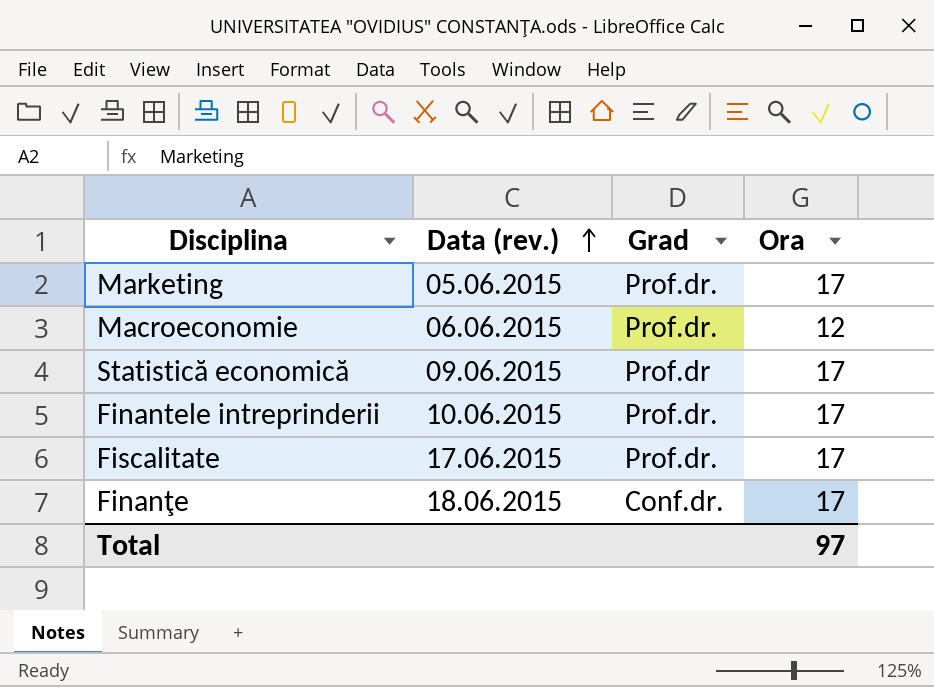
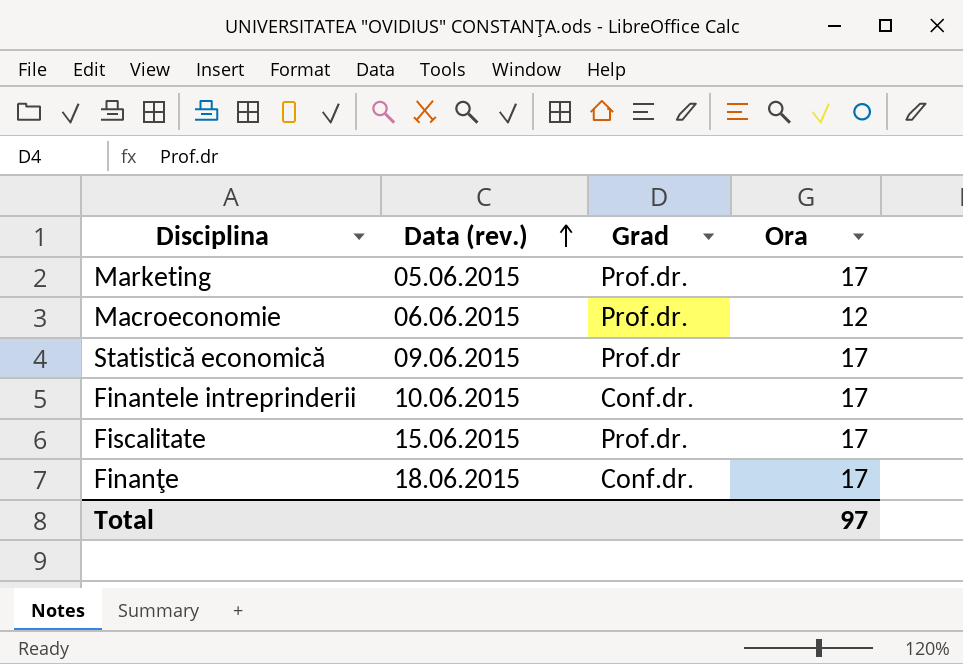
Finantele intreprinderii | Grad: Prof.dr. -> Conf.dr.
Fiscalitate | Data (rev.): 17.06.2015 -> 15.06.2015

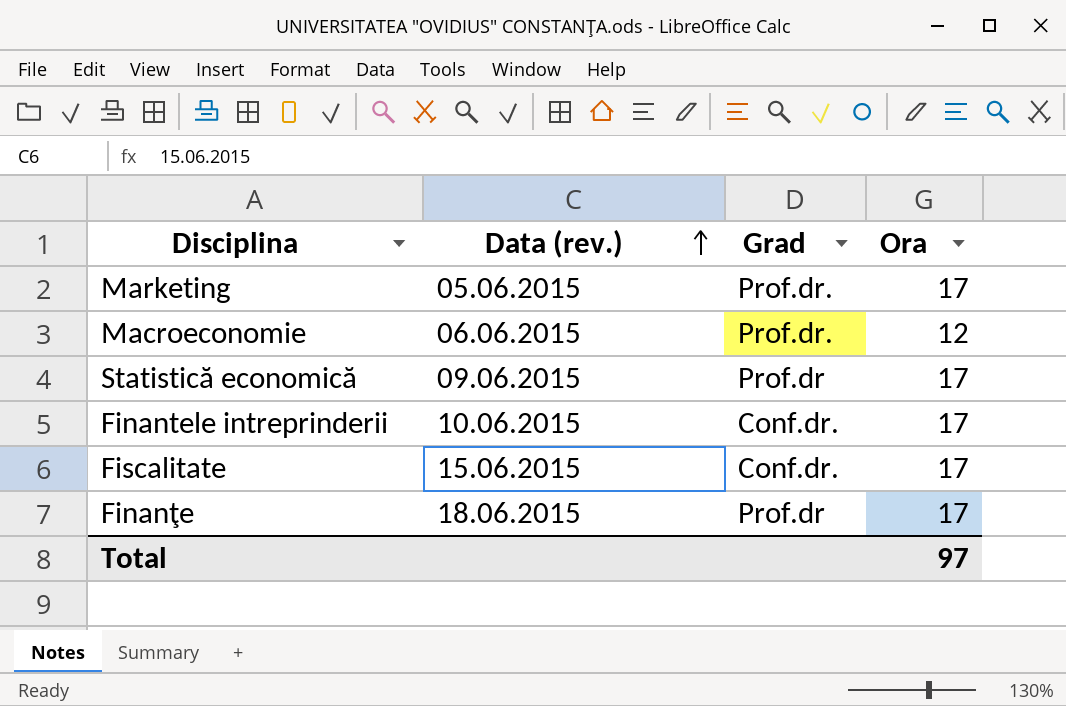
Fiscalitate | Grad: Prof.dr. -> Conf.dr.
Finanţe | Grad: Conf.dr. -> Prof.dr

